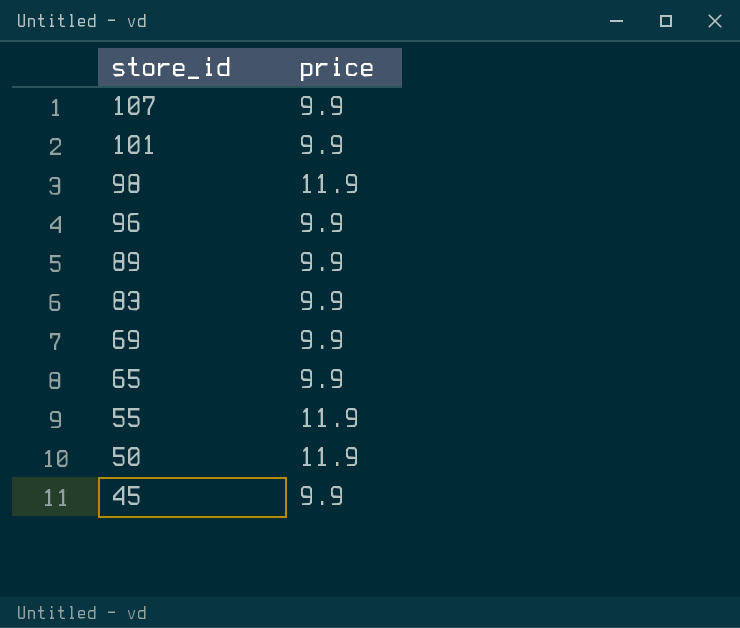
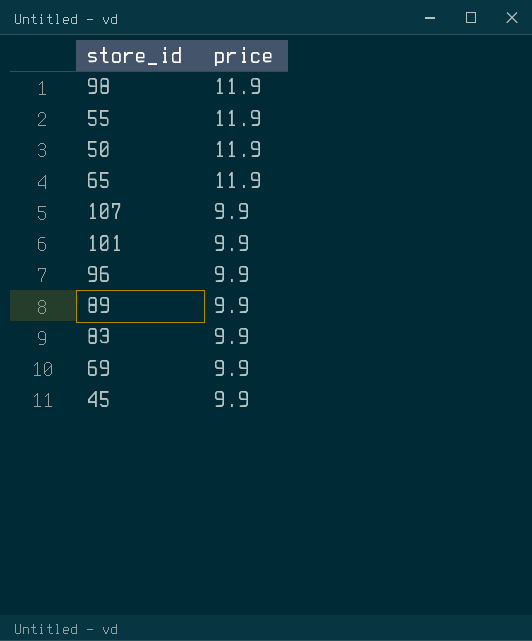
row order: store_id descending -> price descending
65 | price: 9.9 -> 11.9

